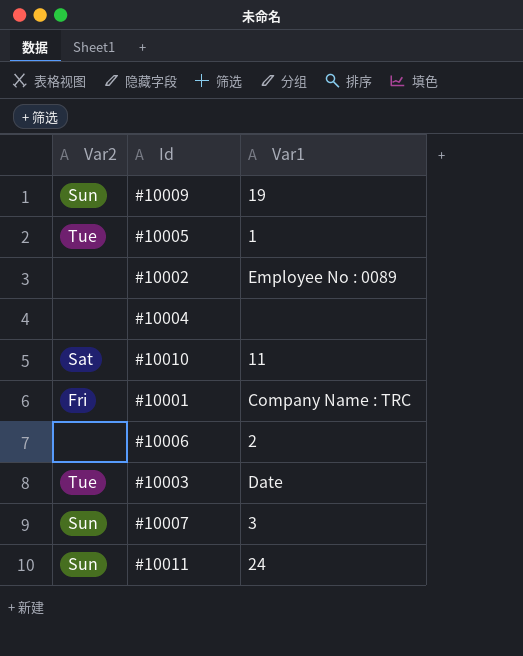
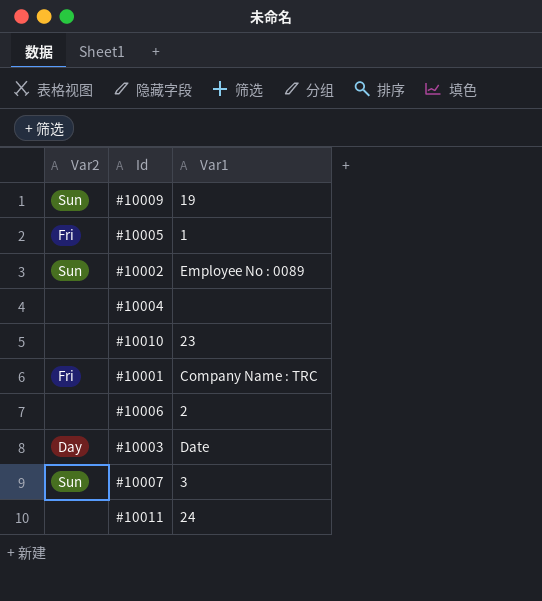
#10005 | Var2: Tue -> Fri
#10002 | Var2: none -> Sun
#10010 | Var2: Sat -> none
#10010 | Var1: 11 -> 23
#10003 | Var2: Tue -> Day
#10011 | Var2: Sun -> none

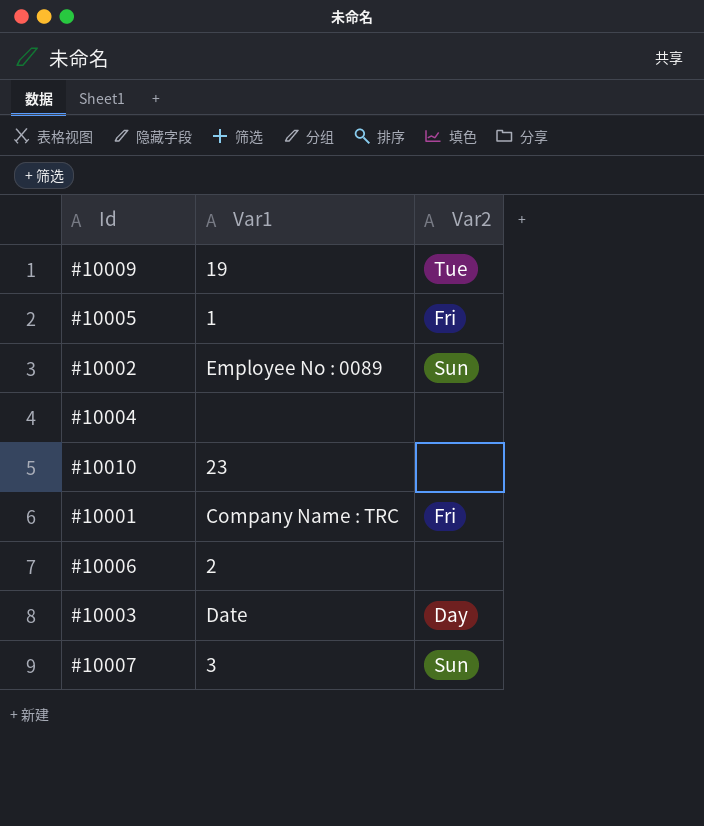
column Var2 | position: 1 -> 3
row #10011: none | 24 -> none
#10009 | Var2: Sun -> Tue

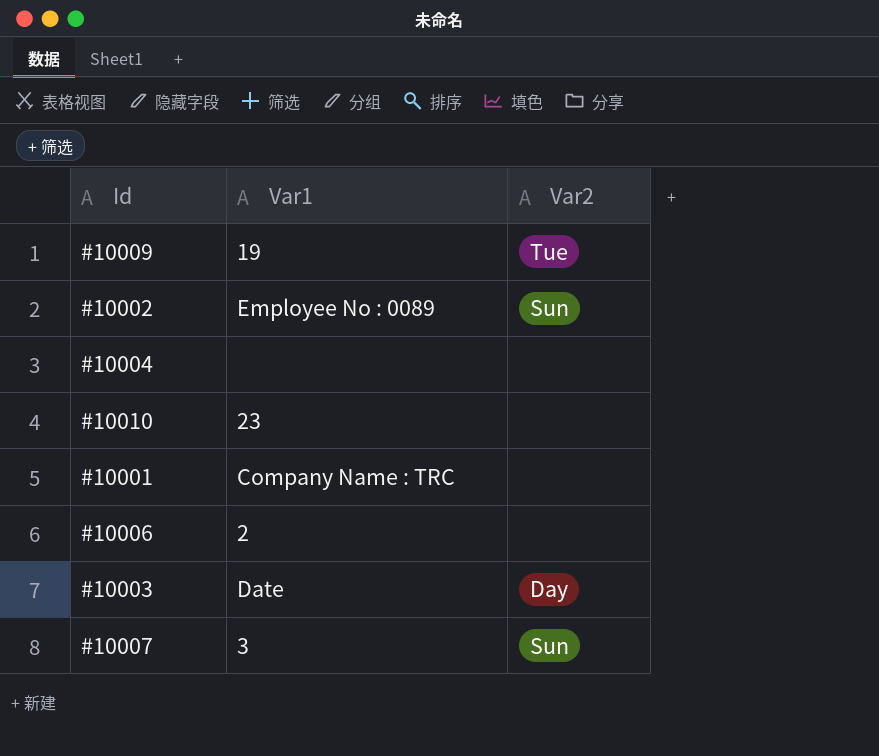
row #10005: 1 | Fri -> none
#10001 | Var2: Fri -> none

